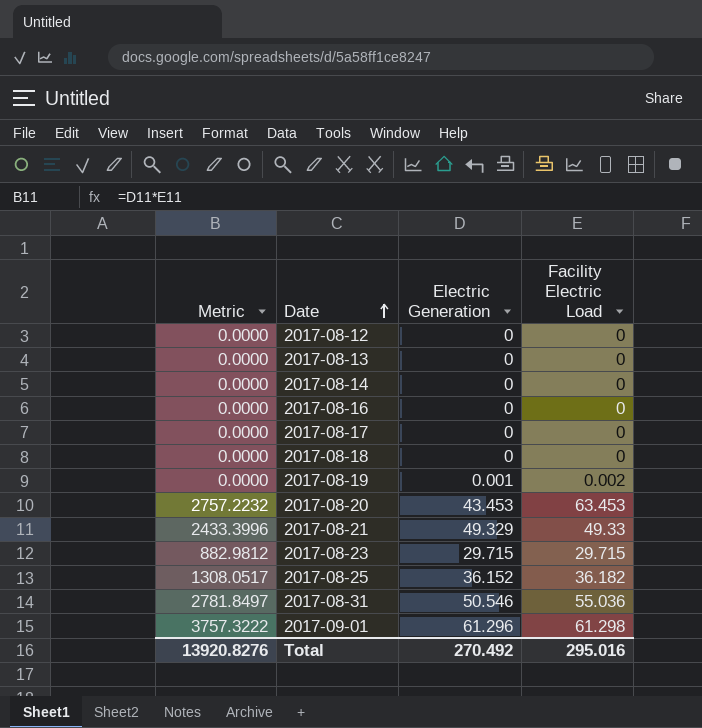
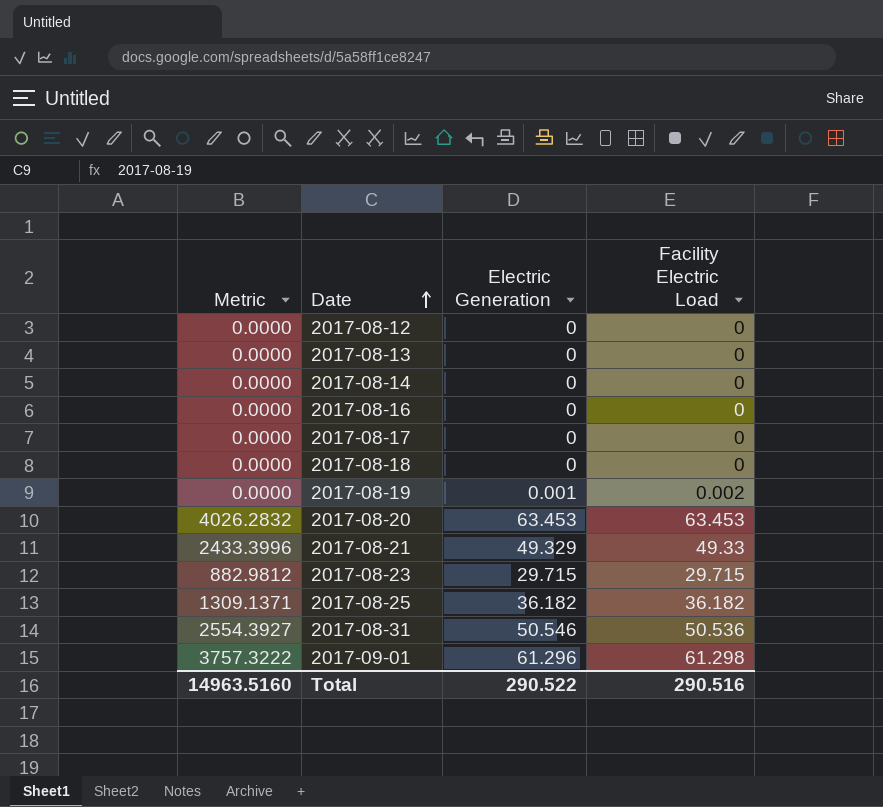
2017-08-20 | Metric: 2757.2232 -> 4026.2832
2017-08-20 | Electric Generation: 43.453 -> 63.453
2017-08-25 | Metric: 1308.0517 -> 1309.1371
2017-08-25 | Electric Generation: 36.152 -> 36.182
2017-08-31 | Metric: 2781.8497 -> 2554.3927
2017-08-31 | Facility Electric Load: 55.036 -> 50.536
Total | Metric: 13920.8276 -> 14963.5160
Total | Electric Generation: 270.492 -> 290.522
Total | Facility Electric Load: 295.016 -> 290.516

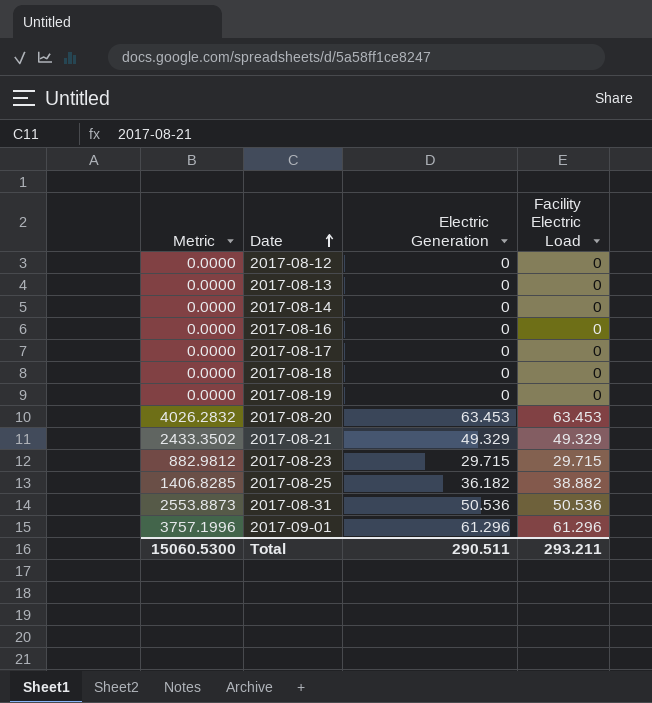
2017-08-19 | Electric Generation: 0.001 -> 0
2017-08-19 | Facility Electric Load: 0.002 -> 0
2017-08-21 | Metric: 2433.3996 -> 2433.3502
2017-08-21 | Facility Electric Load: 49.33 -> 49.329
2017-08-25 | Metric: 1309.1371 -> 1406.8285
2017-08-25 | Facility Electric Load: 36.182 -> 38.882
2017-08-31 | Metric: 2554.3927 -> 2553.8873
2017-08-31 | Electric Generation: 50.546 -> 50.536
2017-09-01 | Metric: 3757.3222 -> 3757.1996
2017-09-01 | Facility Electric Load: 61.298 -> 61.296
Total | Metric: 14963.5160 -> 15060.5300
Total | Electric Generation: 290.522 -> 290.511
Total | Facility Electric Load: 290.516 -> 293.211

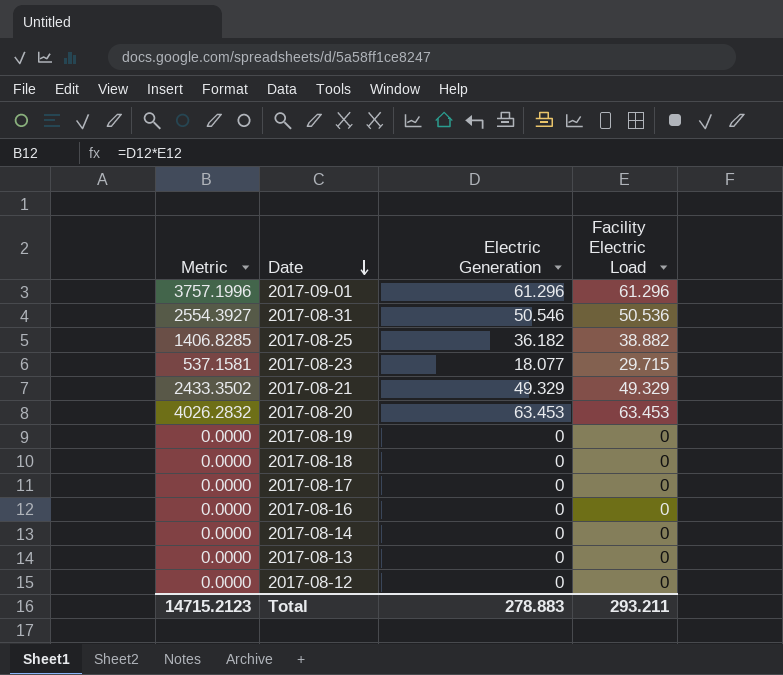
row order: Date ascending -> Date descending
2017-08-31 | Metric: 2553.8873 -> 2554.3927
2017-08-31 | Electric Generation: 50.536 -> 50.546
2017-08-23 | Metric: 882.9812 -> 537.1581
2017-08-23 | Electric Generation: 29.715 -> 18.077
Total | Metric: 15060.5300 -> 14715.2123
Total | Electric Generation: 290.511 -> 278.883

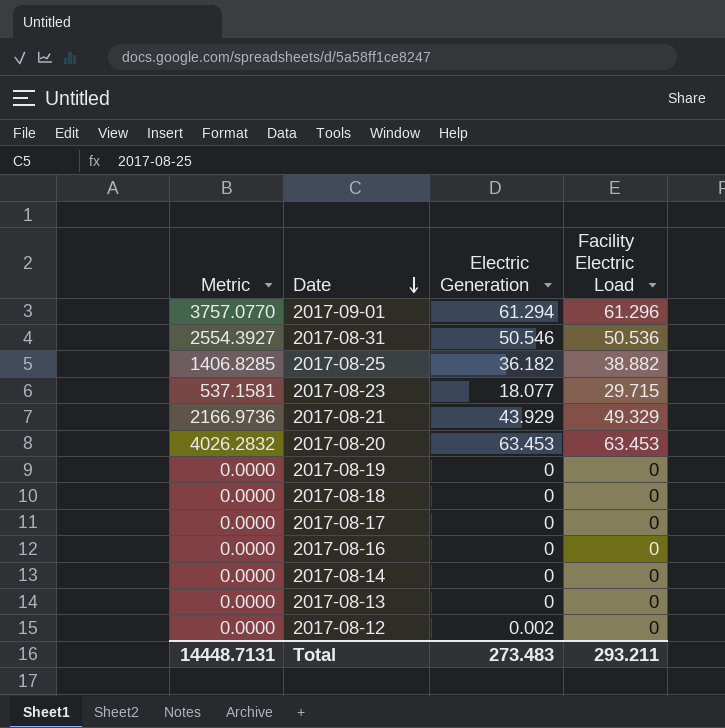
2017-09-01 | Metric: 3757.1996 -> 3757.0770
2017-09-01 | Electric Generation: 61.296 -> 61.294
2017-08-21 | Metric: 2433.3502 -> 2166.9736
2017-08-21 | Electric Generation: 49.329 -> 43.929
2017-08-12 | Electric Generation: 0 -> 0.002
Total | Metric: 14715.2123 -> 14448.7131
Total | Electric Generation: 278.883 -> 273.483

